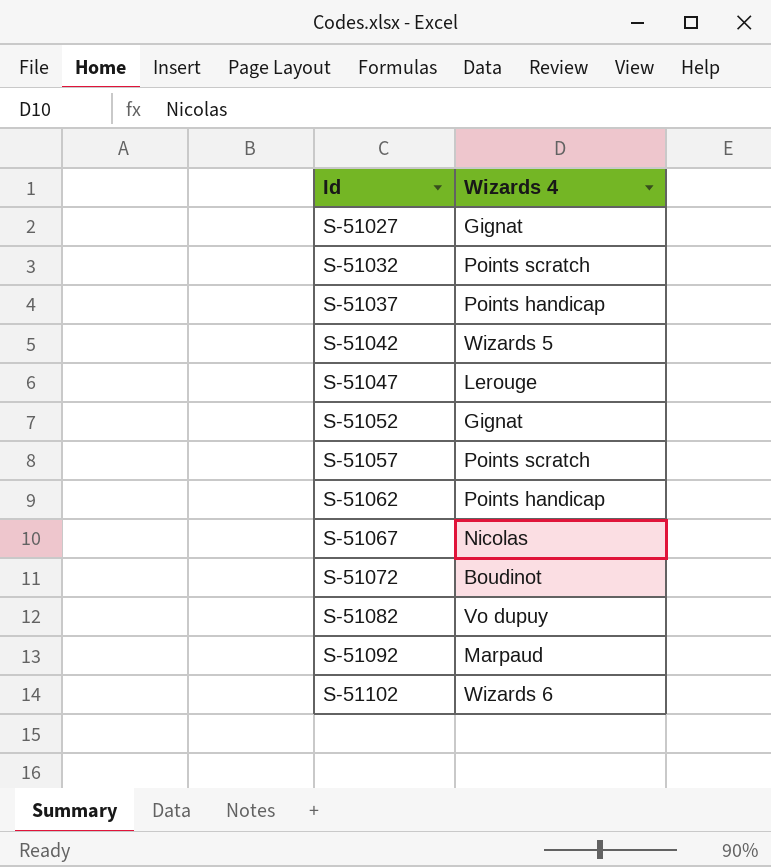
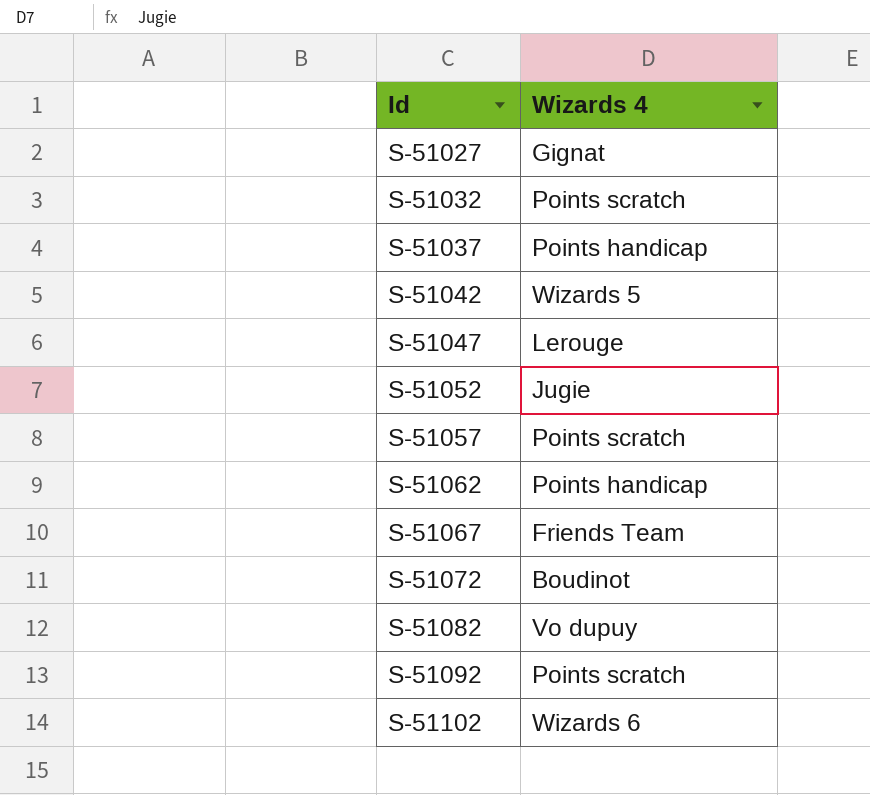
S-51052 | Wizards 4: Gignat -> Jugie
S-51067 | Wizards 4: Nicolas -> Friends Team
S-51092 | Wizards 4: Marpaud -> Points scratch

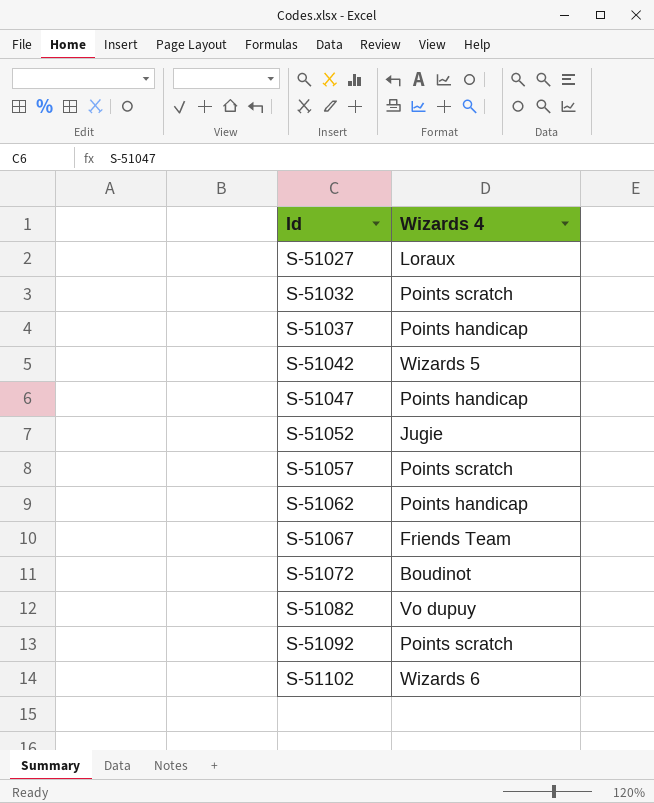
S-51027 | Wizards 4: Gignat -> Loraux
S-51047 | Wizards 4: Lerouge -> Points handicap

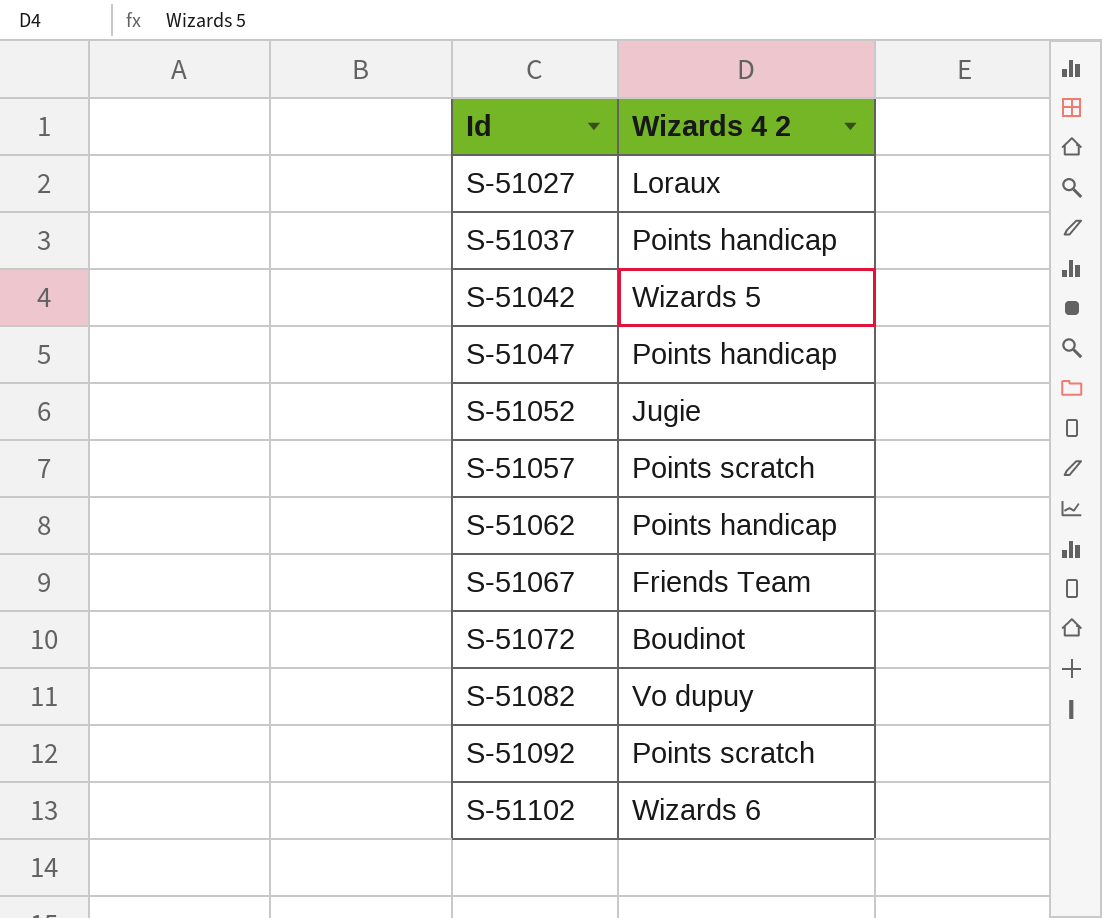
column name: Wizards 4 -> Wizards 4 2
row S-51032: Points scratch -> none

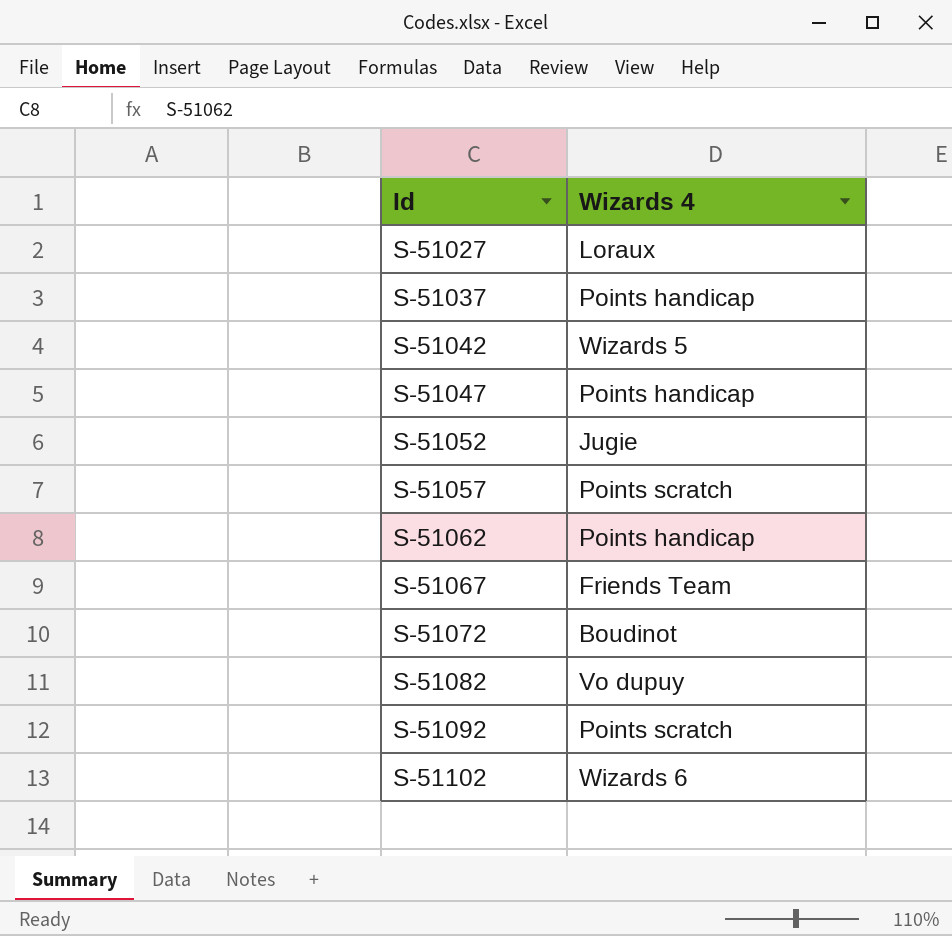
column name: Wizards 4 2 -> Wizards 4

